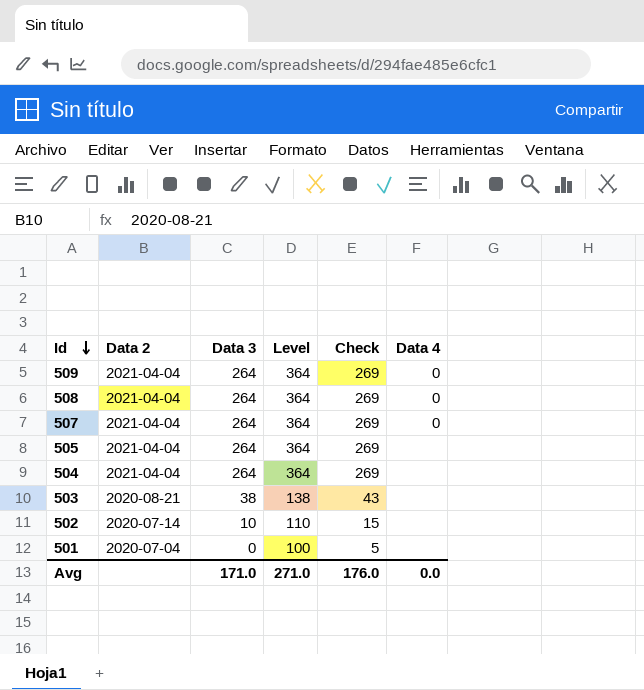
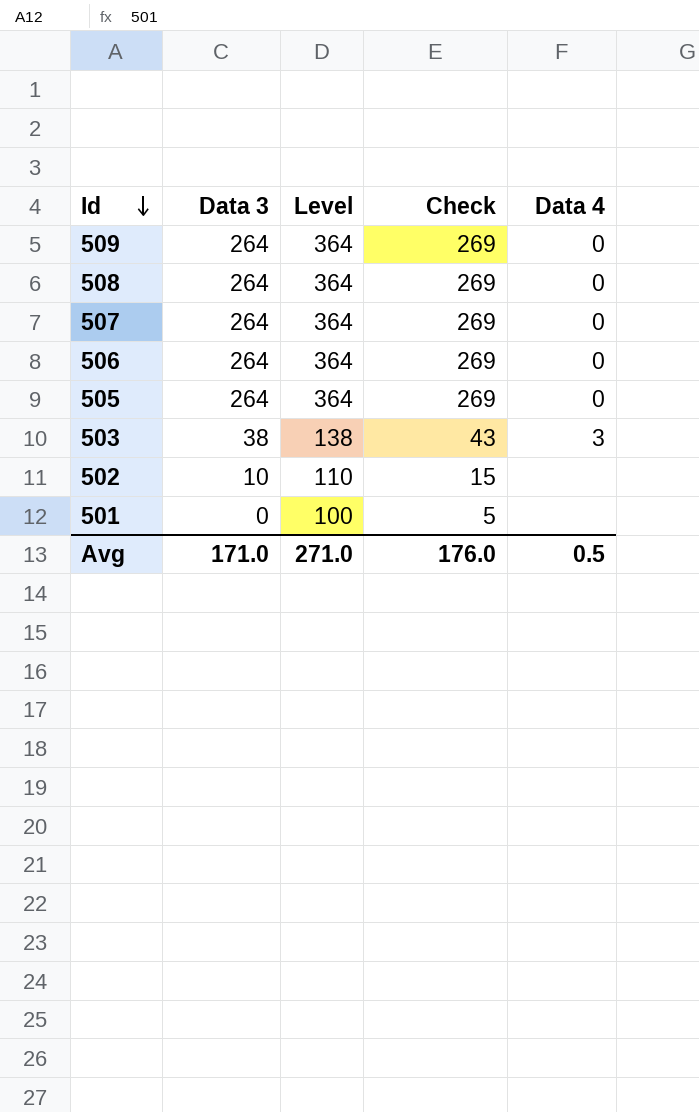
column Data 2 | position: 2 -> none
row 504: 2021-04-04 | 264 | 364 | 269 | none -> none
row 506: none -> 264 | 364 | 269 | 0
505 | Data 4: none -> 0
503 | Data 4: none -> 3
Avg | Data 4: 0.0 -> 0.5

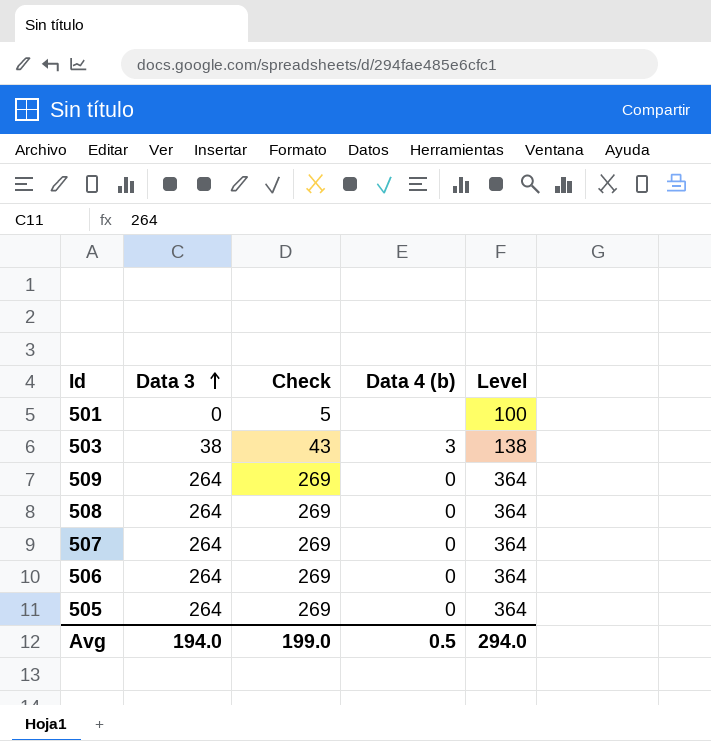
row order: Id descending -> Data 3 ascending
column name: Data 4 -> Data 4 (b)
column Level | position: 3 -> 5
row 502: 10 | 110 | 15 | none -> none
Avg | Data 3: 171.0 -> 194.0
Avg | Check: 176.0 -> 199.0
Avg | Level: 271.0 -> 294.0

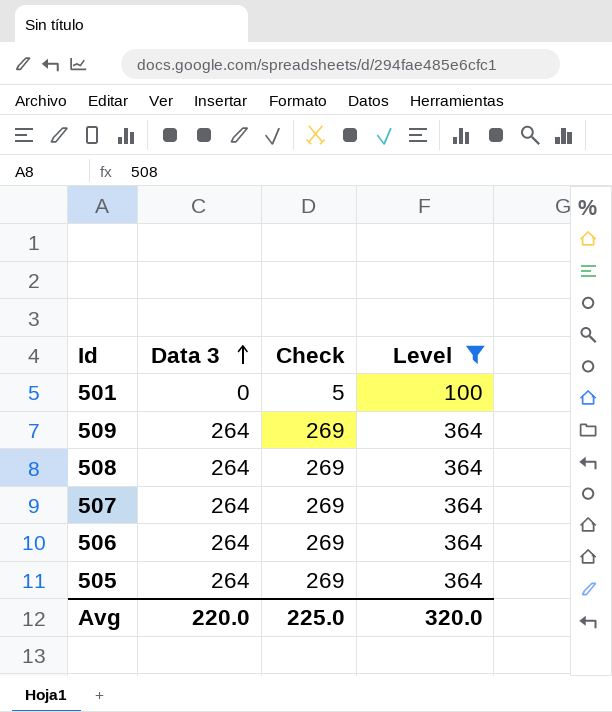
filter: none -> Level != 138
column Data 4 (b) | position: 4 -> none
Avg | Data 3: 194.0 -> 220.0
Avg | Check: 199.0 -> 225.0
Avg | Level: 294.0 -> 320.0

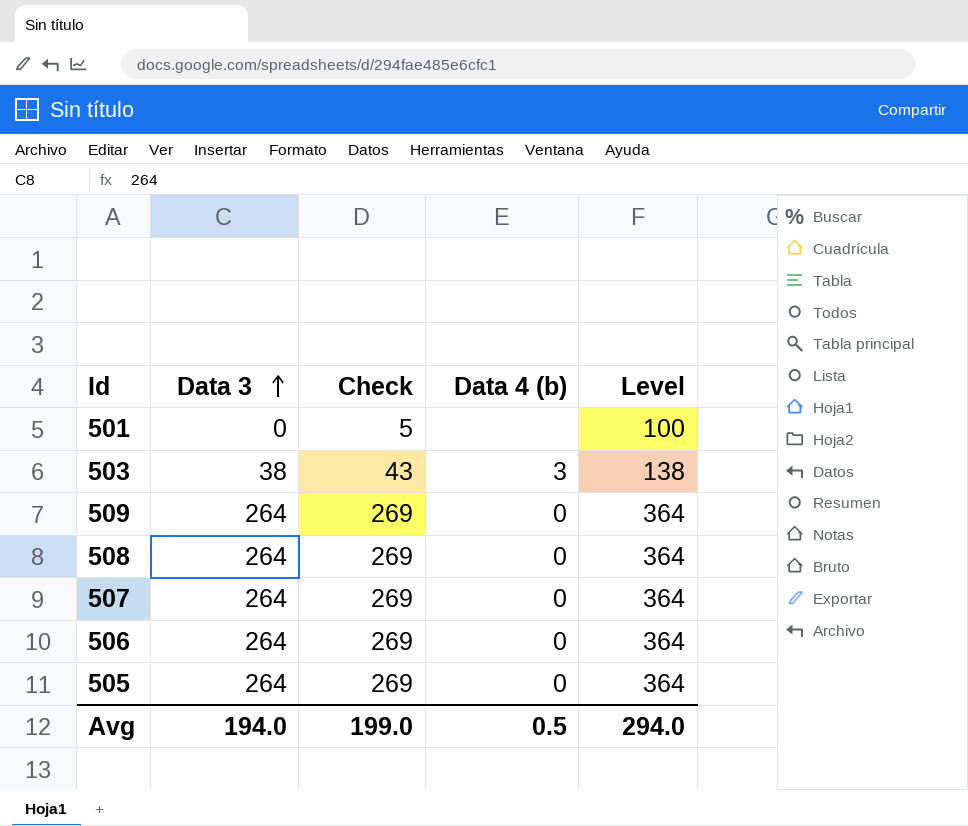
filter: Level != 138 -> none
column Data 4 (b) | position: none -> 4
Avg | Data 3: 220.0 -> 194.0
Avg | Check: 225.0 -> 199.0
Avg | Level: 320.0 -> 294.0

